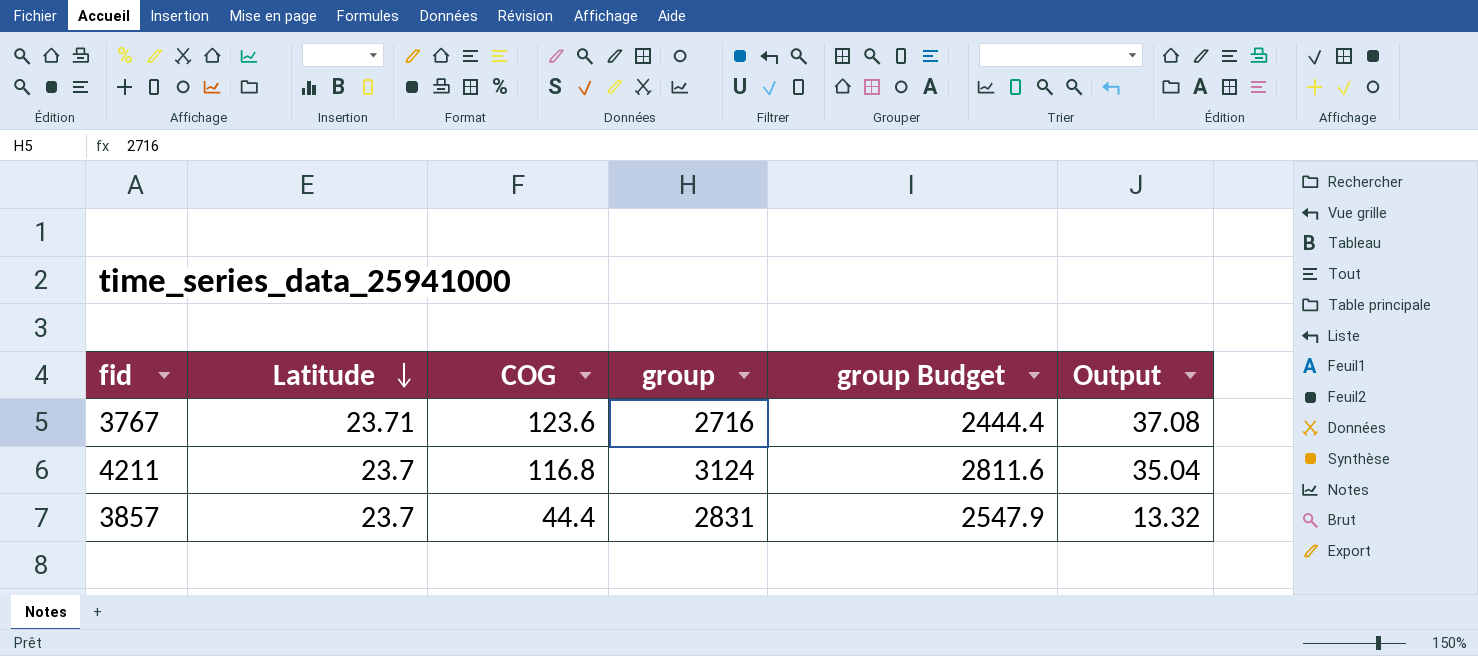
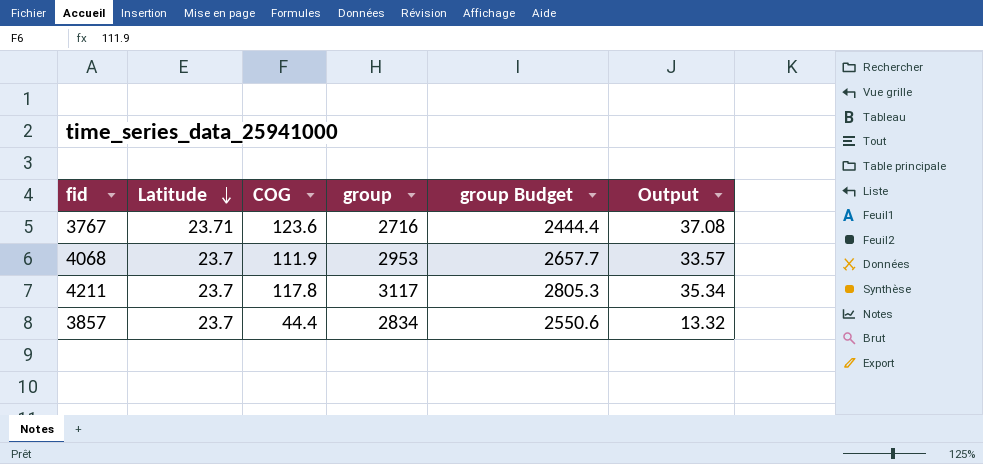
row 4068: none -> 23.7 | 111.9 | 2953 | 2657.7 | 33.57
4211 | COG: 116.8 -> 117.8
4211 | group: 3124 -> 3117
4211 | group Budget: 2811.6 -> 2805.3
4211 | Output: 35.04 -> 35.34
3857 | group: 2831 -> 2834
3857 | group Budget: 2547.9 -> 2550.6

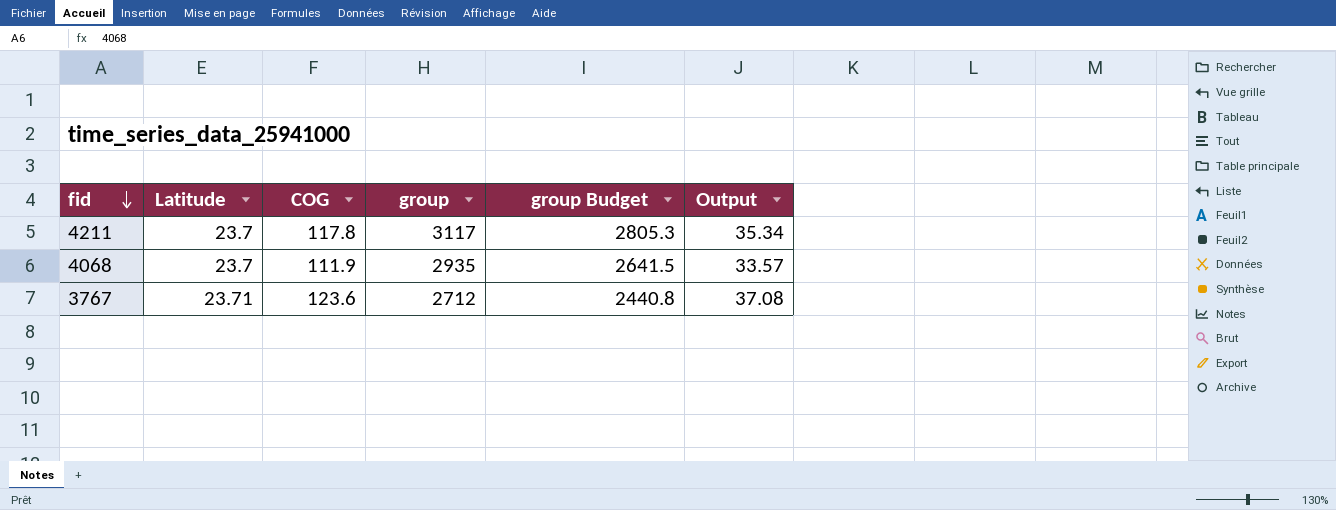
row order: Latitude descending -> fid descending
row 3857: 23.7 | 44.4 | 2834 | 2550.6 | 13.32 -> none
4068 | group: 2953 -> 2935
4068 | group Budget: 2657.7 -> 2641.5
3767 | group: 2716 -> 2712
3767 | group Budget: 2444.4 -> 2440.8

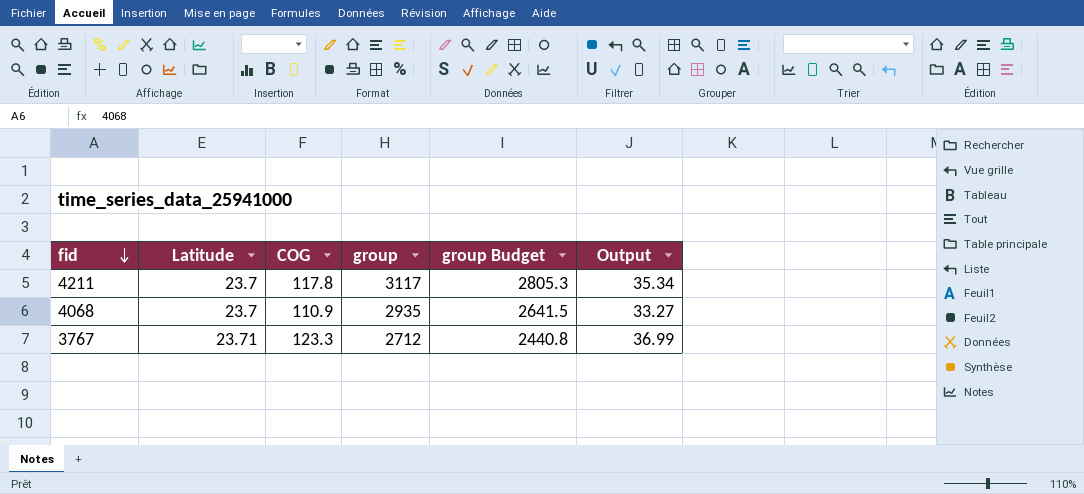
4068 | COG: 111.9 -> 110.9
4068 | Output: 33.57 -> 33.27
3767 | COG: 123.6 -> 123.3
3767 | Output: 37.08 -> 36.99

